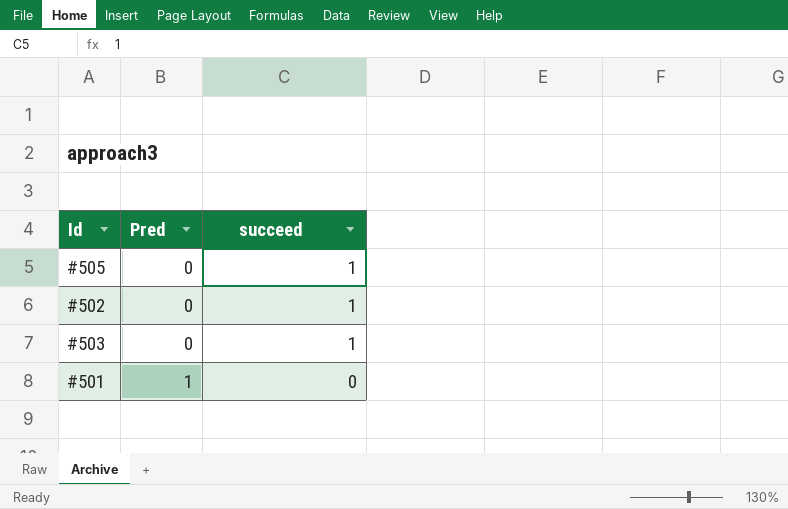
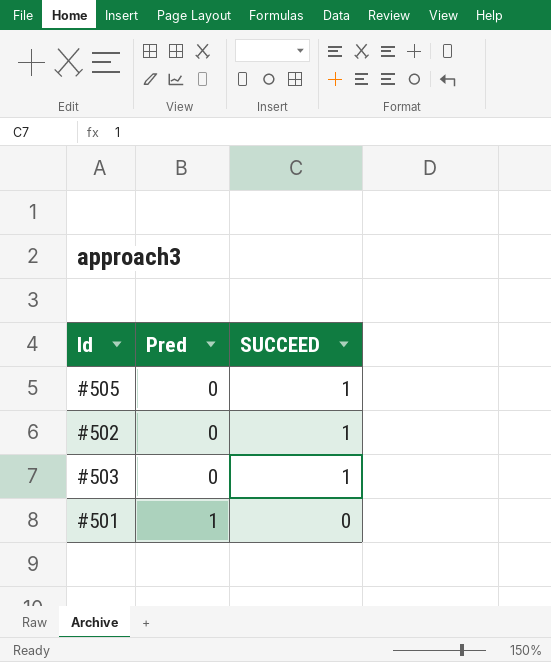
column name: succeed -> SUCCEED

